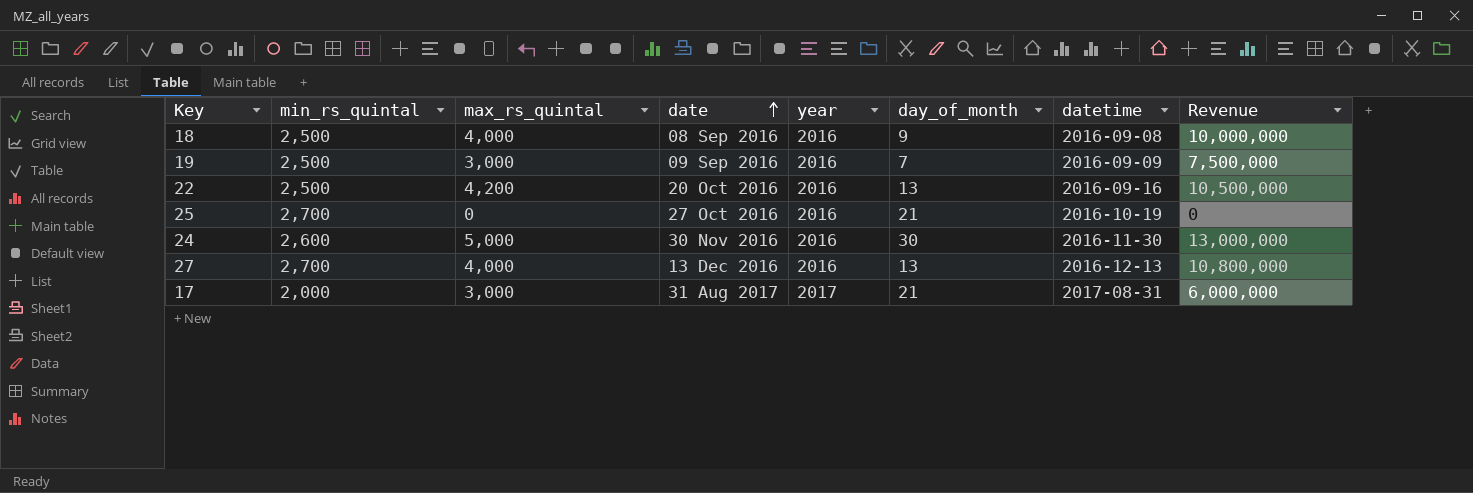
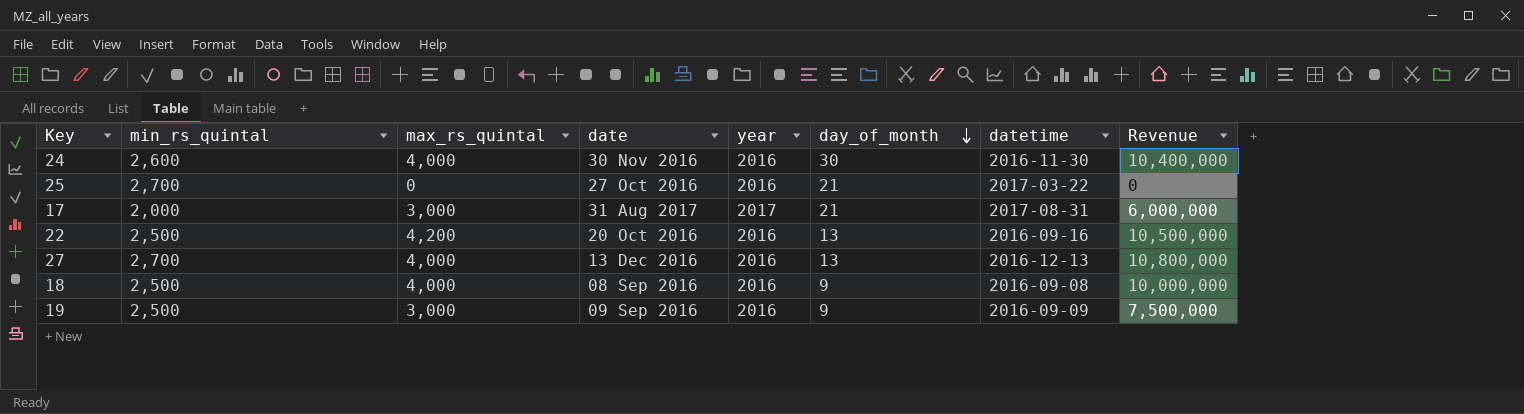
row order: date ascending -> day_of_month descending
24 | max_rs_quintal: 5,000 -> 4,000
24 | Revenue: 13,000,000 -> 10,400,000
25 | datetime: 2016-10-19 -> 2017-03-22
19 | day_of_month: 7 -> 9

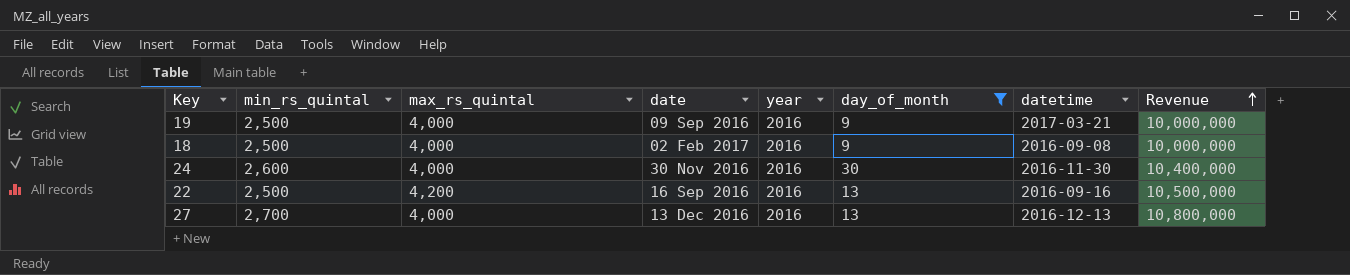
filter: none -> day_of_month != 21
row order: day_of_month descending -> Revenue ascending
19 | max_rs_quintal: 3,000 -> 4,000
19 | datetime: 2016-09-09 -> 2017-03-21
19 | Revenue: 7,500,000 -> 10,000,000
18 | date: 08 Sep 2016 -> 02 Feb 2017
22 | date: 20 Oct 2016 -> 16 Sep 2016

